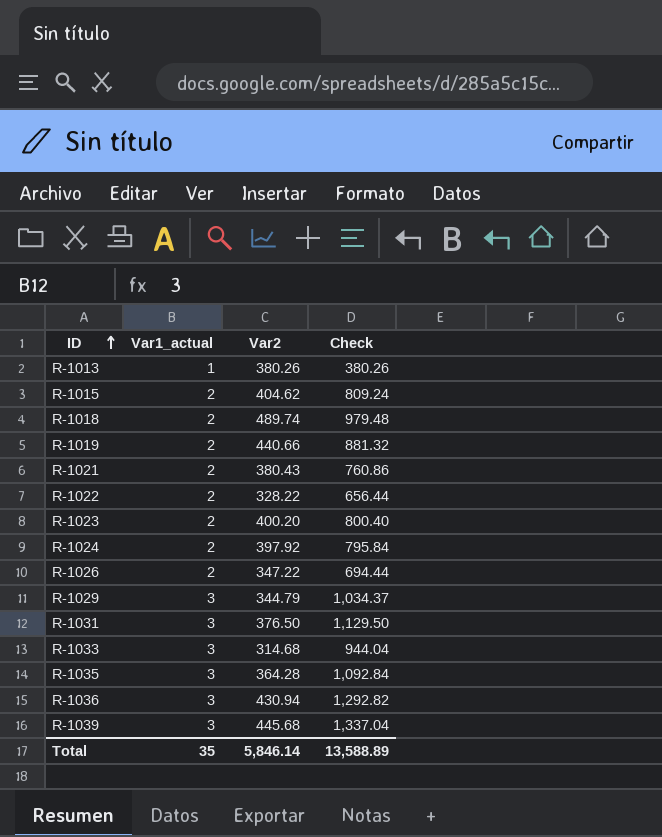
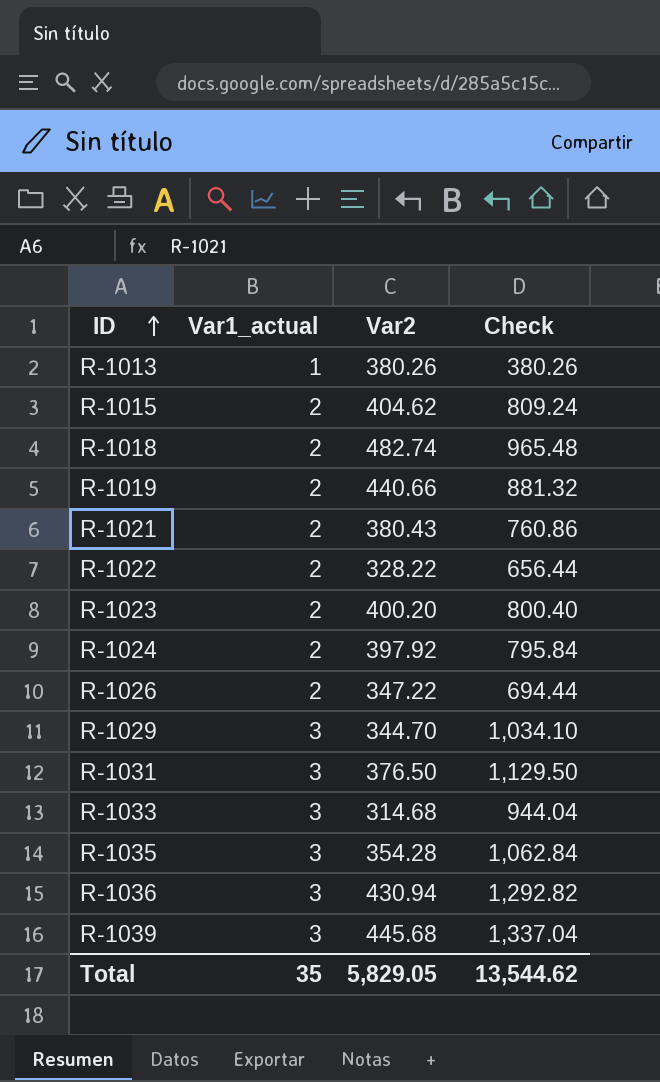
R-1018 | Var2: 489.74 -> 482.74
R-1018 | Check: 979.48 -> 965.48
R-1029 | Var2: 344.79 -> 344.70
R-1029 | Check: 1,034.37 -> 1,034.10
R-1035 | Var2: 364.28 -> 354.28
R-1035 | Check: 1,092.84 -> 1,062.84
Total | Var2: 5,846.14 -> 5,829.05
Total | Check: 13,588.89 -> 13,544.62

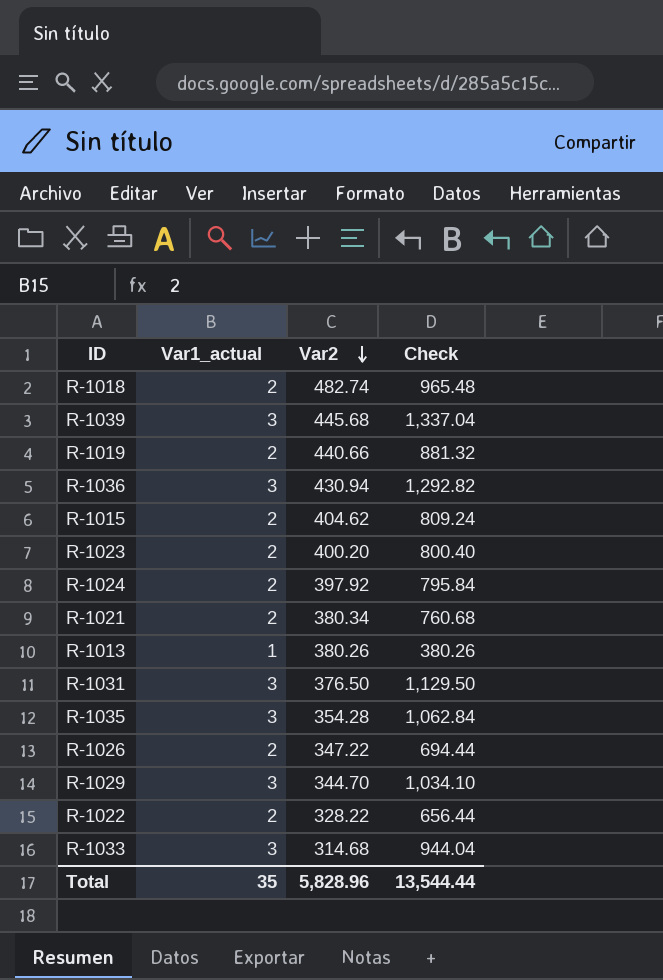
row order: ID ascending -> Var2 descending
R-1021 | Var2: 380.43 -> 380.34
R-1021 | Check: 760.86 -> 760.68
Total | Var2: 5,829.05 -> 5,828.96
Total | Check: 13,544.62 -> 13,544.44

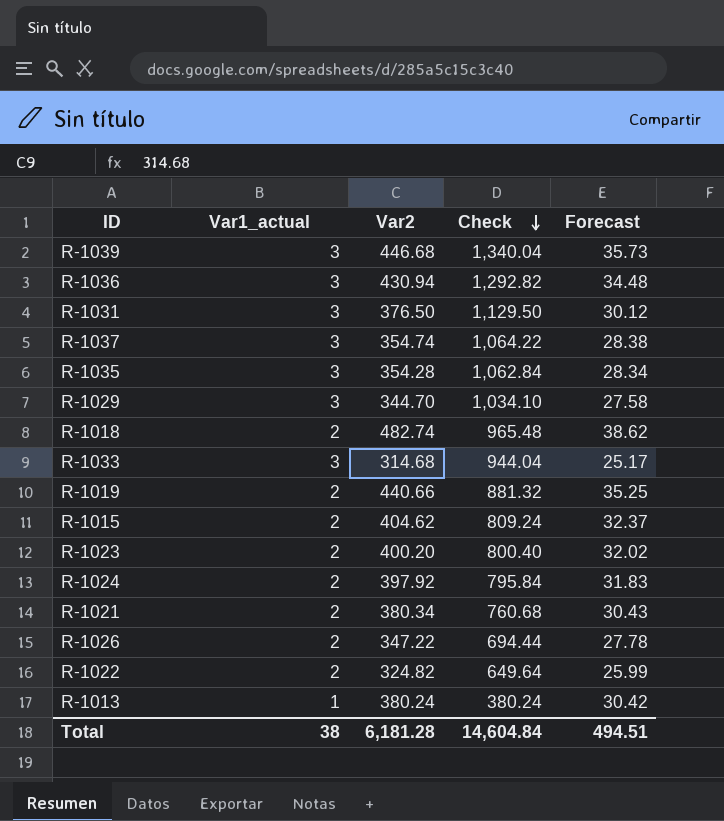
row order: Var2 descending -> Check descending
column Forecast | formula: none -> [Var2] * 0.08
R-1039 | Var2: 445.68 -> 446.68
R-1039 | Check: 1,337.04 -> 1,340.04
row R-1037: none -> 3 | 354.74 | 1,064.22 | 28.38
R-1022 | Var2: 328.22 -> 324.82
R-1022 | Check: 656.44 -> 649.64
R-1013 | Var2: 380.26 -> 380.24
R-1013 | Check: 380.26 -> 380.24
Total | Var1_actual: 35 -> 38
Total | Var2: 5,828.96 -> 6,181.28
Total | Check: 13,544.44 -> 14,604.84

